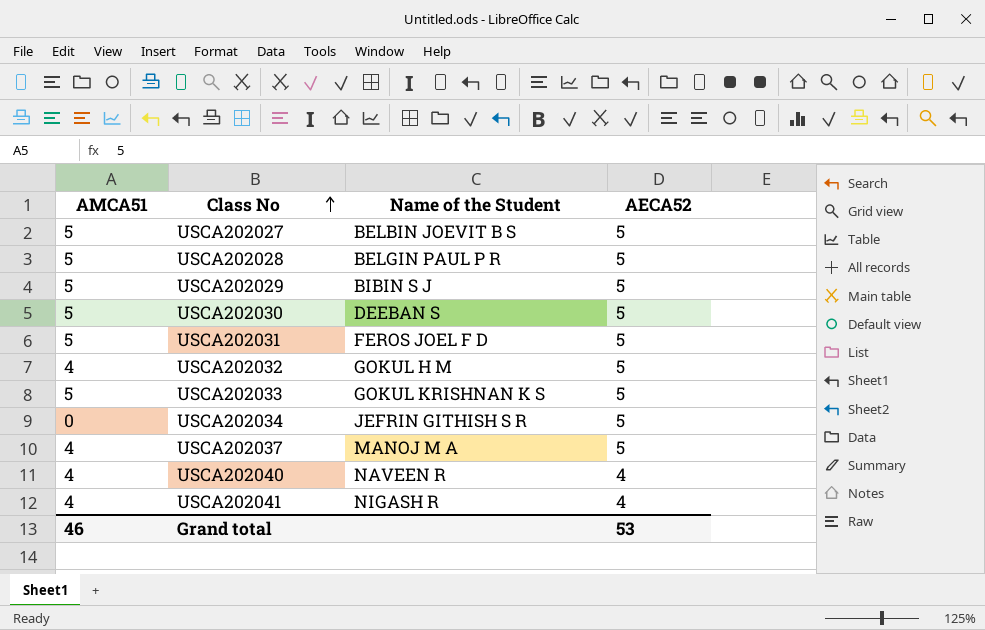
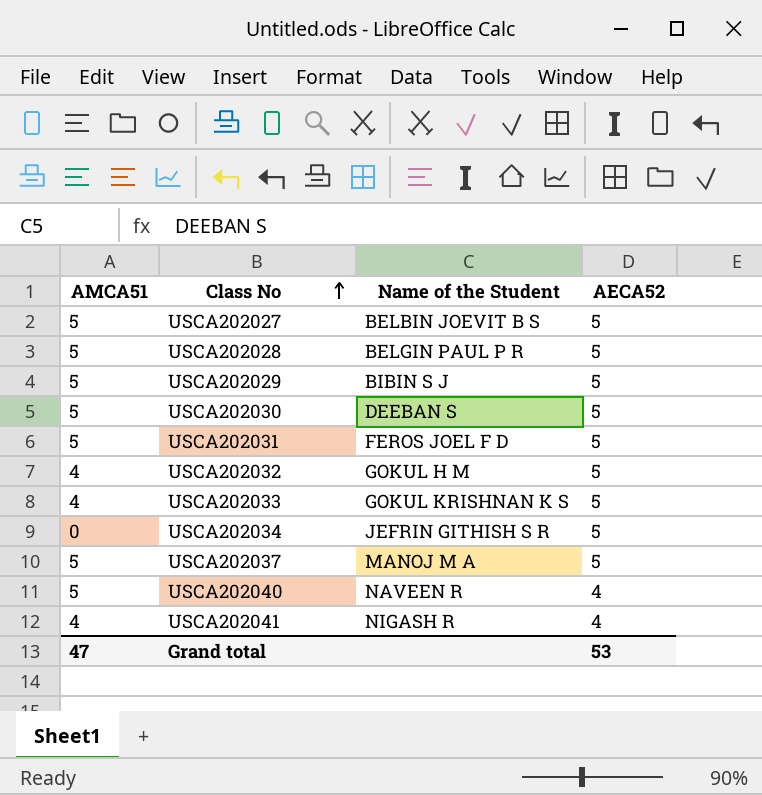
USCA202033 | AMCA51: 5 -> 4
USCA202037 | AMCA51: 4 -> 5
USCA202040 | AMCA51: 4 -> 5
Grand total | AMCA51: 46 -> 47

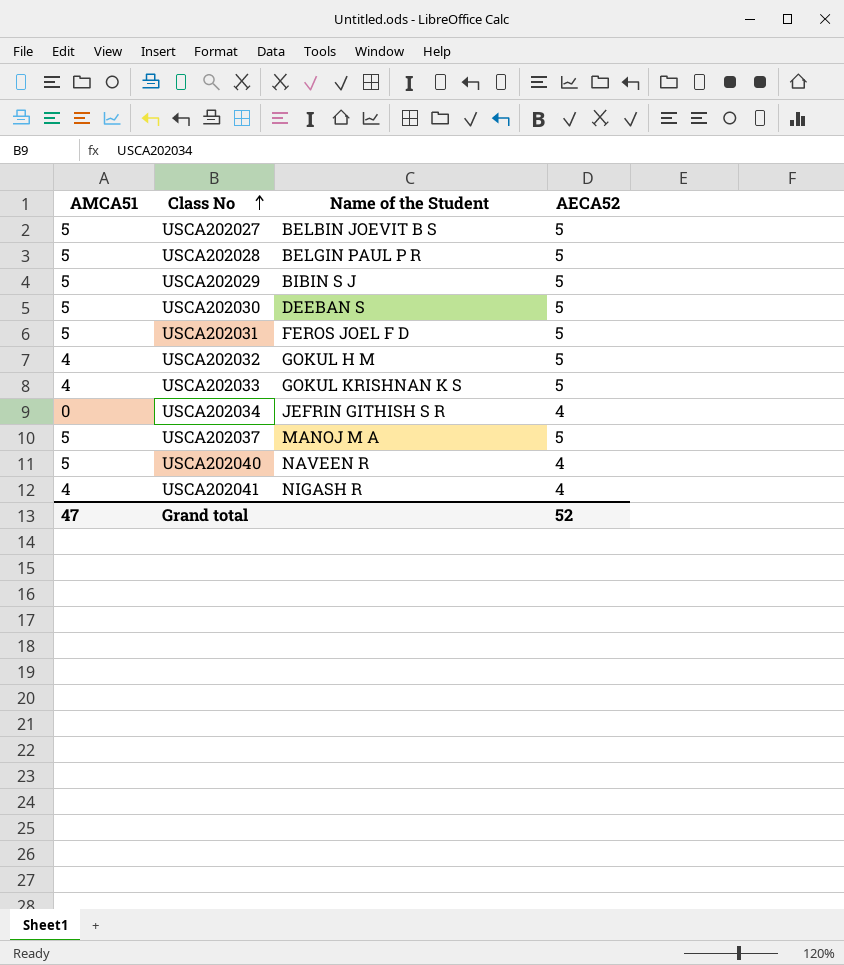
USCA202034 | AECA52: 5 -> 4
Grand total | AECA52: 53 -> 52

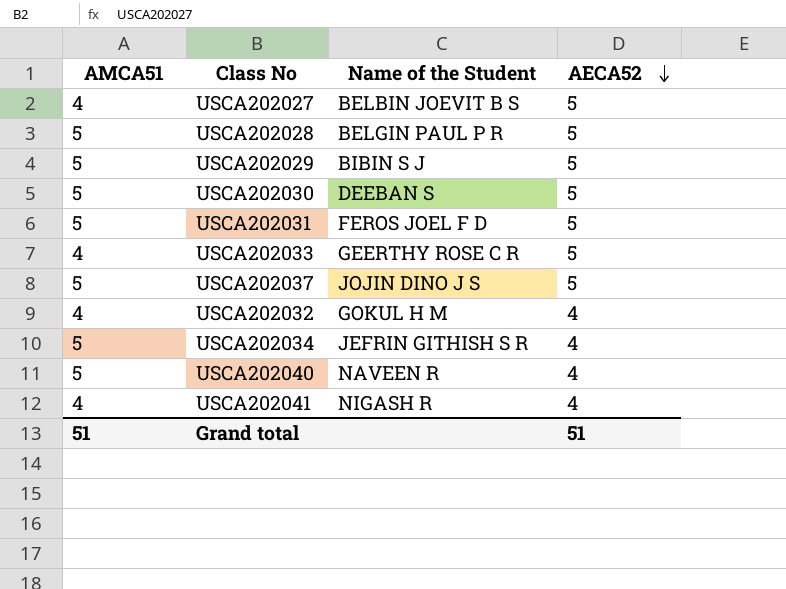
row order: Class No ascending -> AECA52 descending
USCA202027 | AMCA51: 5 -> 4
USCA202033 | Name of the Student: GOKUL KRISHNAN K S -> GEERTHY ROSE C R
USCA202037 | Name of the Student: MANOJ M A -> JOJIN DINO J S
USCA202032 | AECA52: 5 -> 4
USCA202034 | AMCA51: 0 -> 5
Grand total | AMCA51: 47 -> 51
Grand total | AECA52: 52 -> 51

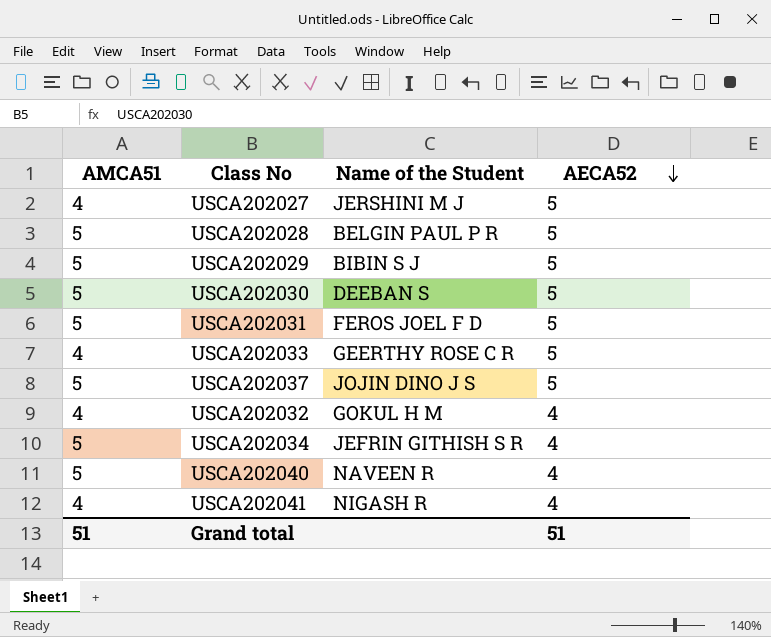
USCA202027 | Name of the Student: BELBIN JOEVIT B S -> JERSHINI M J

